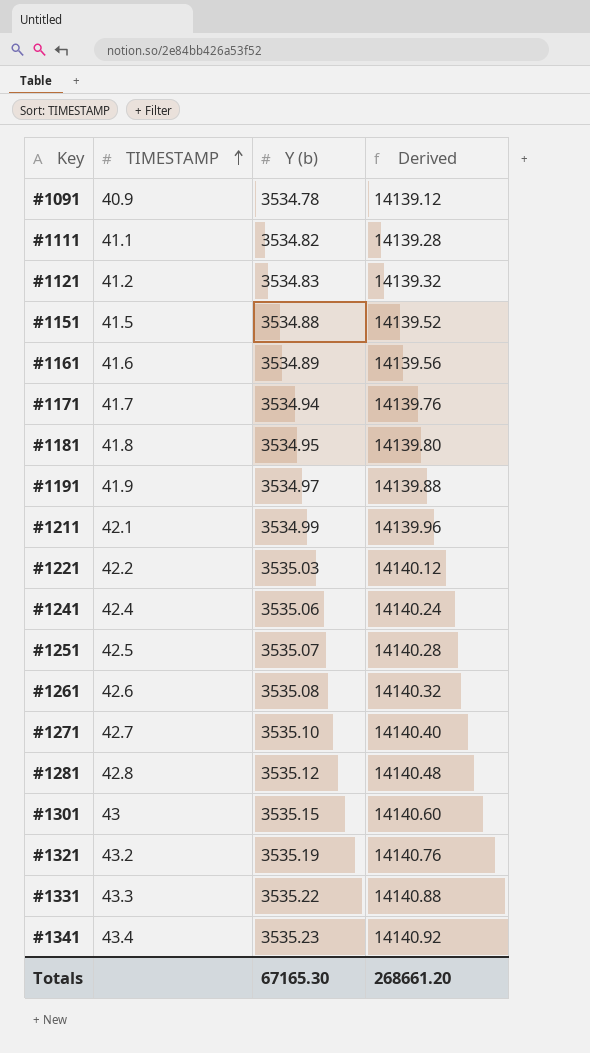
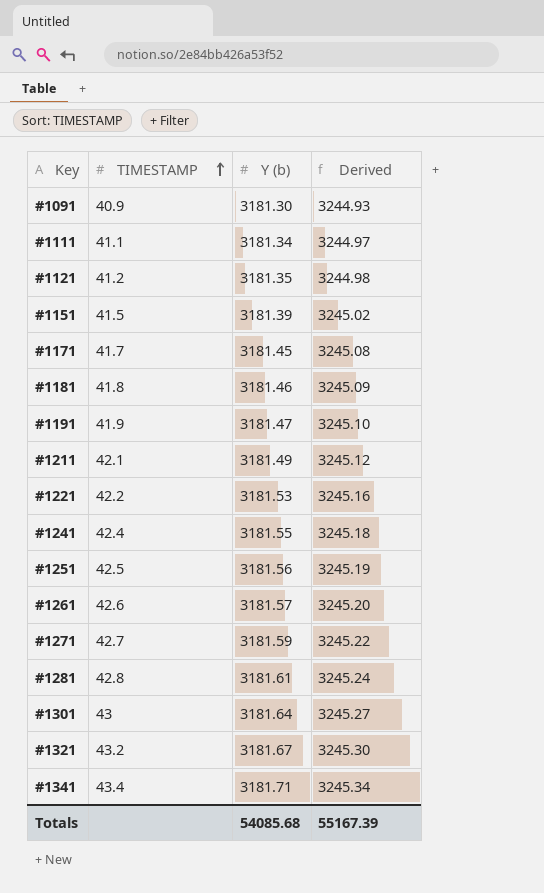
column Derived | formula: [Y (b)] * 4 -> [Y (b)] * 1.02
row #1161: 41.6 | 3534.89 | 14139.56 -> none
row #1331: 43.3 | 3535.22 | 14140.88 -> none
#1091 | Y (b): 3534.78 -> 3181.30
#1111 | Y (b): 3534.82 -> 3181.34
#1121 | Y (b): 3534.83 -> 3181.35
#1151 | Y (b): 3534.88 -> 3181.39
#1171 | Y (b): 3534.94 -> 3181.45
#1181 | Y (b): 3534.95 -> 3181.46
#1191 | Y (b): 3534.97 -> 3181.47
#1211 | Y (b): 3534.99 -> 3181.49
#1221 | Y (b): 3535.03 -> 3181.53
#1241 | Y (b): 3535.06 -> 3181.55
#1251 | Y (b): 3535.07 -> 3181.56
#1261 | Y (b): 3535.08 -> 3181.57
#1271 | Y (b): 3535.10 -> 3181.59
#1281 | Y (b): 3535.12 -> 3181.61
#1301 | Y (b): 3535.15 -> 3181.64
#1321 | Y (b): 3535.19 -> 3181.67
#1341 | Y (b): 3535.23 -> 3181.71
Totals | Y (b): 67165.30 -> 54085.68
Totals | Derived: 268661.20 -> 55167.39

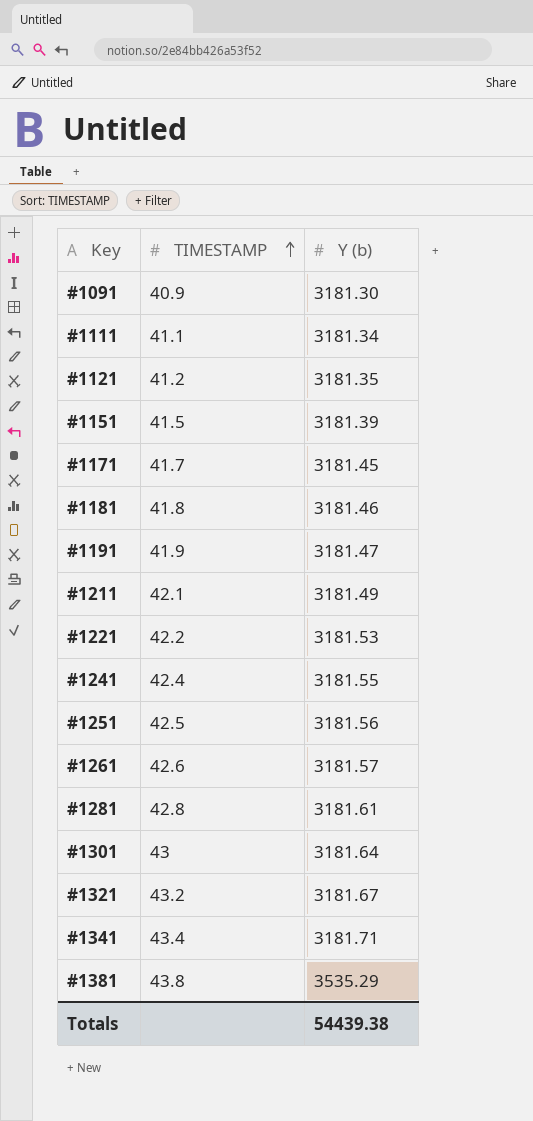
column Derived | formula: [Y (b)] * 1.02 -> none
row #1271: 42.7 | 3181.59 | 3245.22 -> none
row #1381: none -> 43.8 | 3535.29
Totals | Y (b): 54085.68 -> 54439.38

